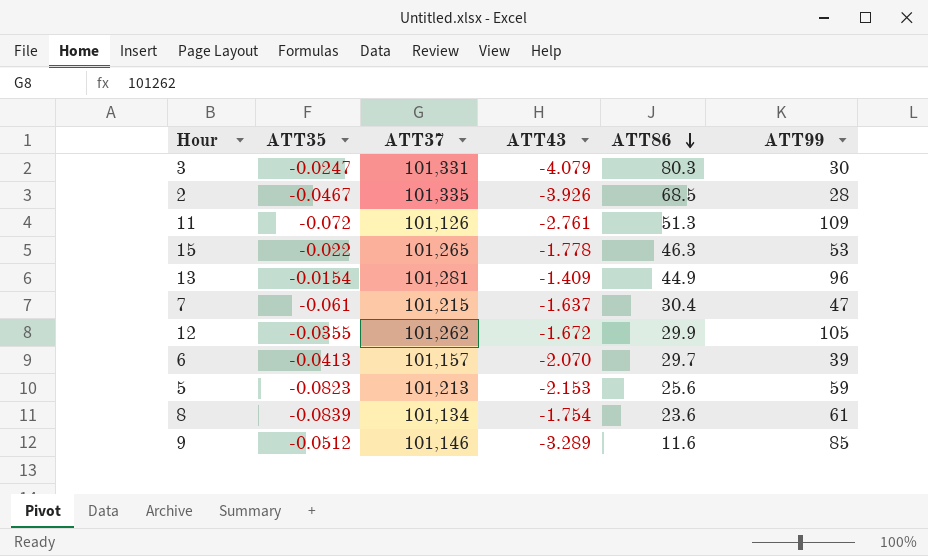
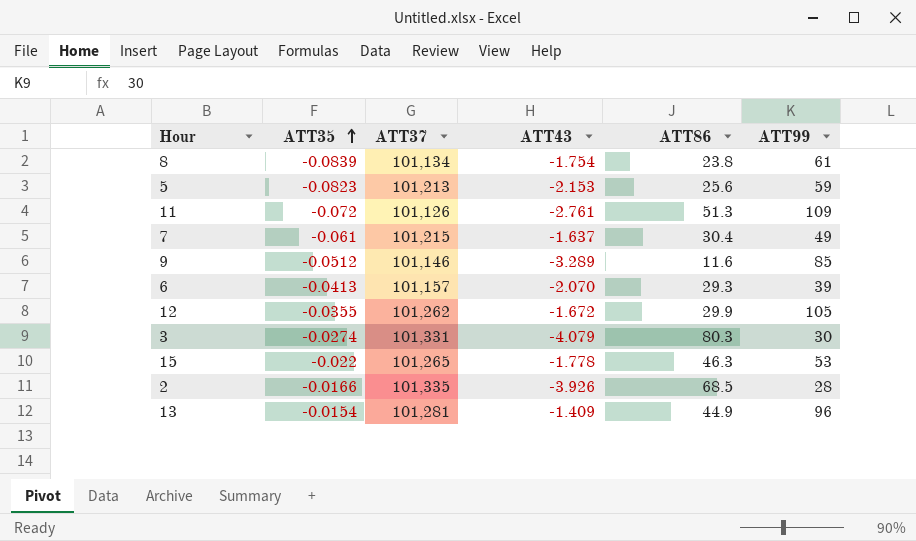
row order: ATT86 descending -> ATT35 ascending
8 | ATT86: 23.6 -> 23.8
7 | ATT99: 47 -> 49
6 | ATT86: 29.7 -> 29.3
3 | ATT35: -0.0247 -> -0.0274
2 | ATT35: -0.0467 -> -0.0166

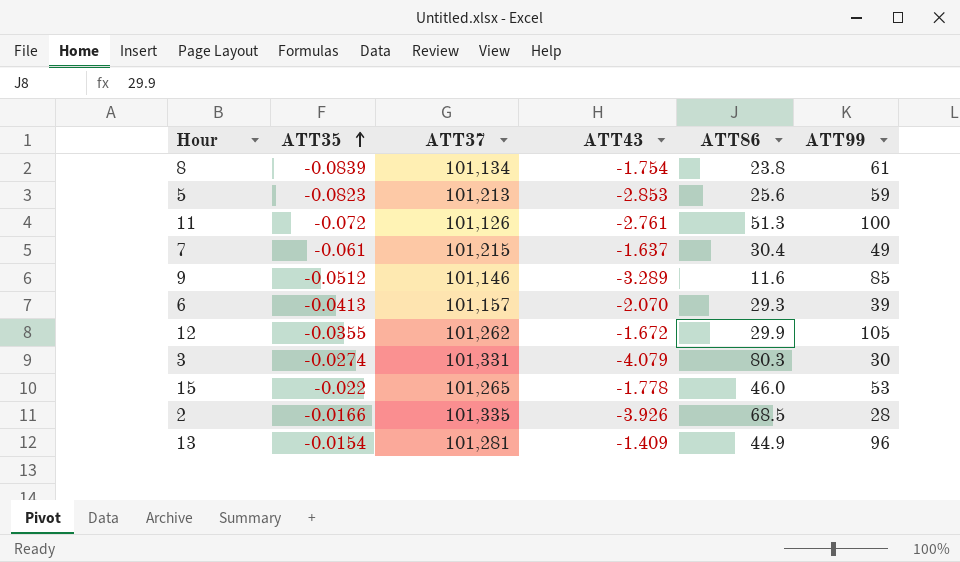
5 | ATT43: -2.153 -> -2.853
11 | ATT99: 109 -> 100
15 | ATT86: 46.3 -> 46.0

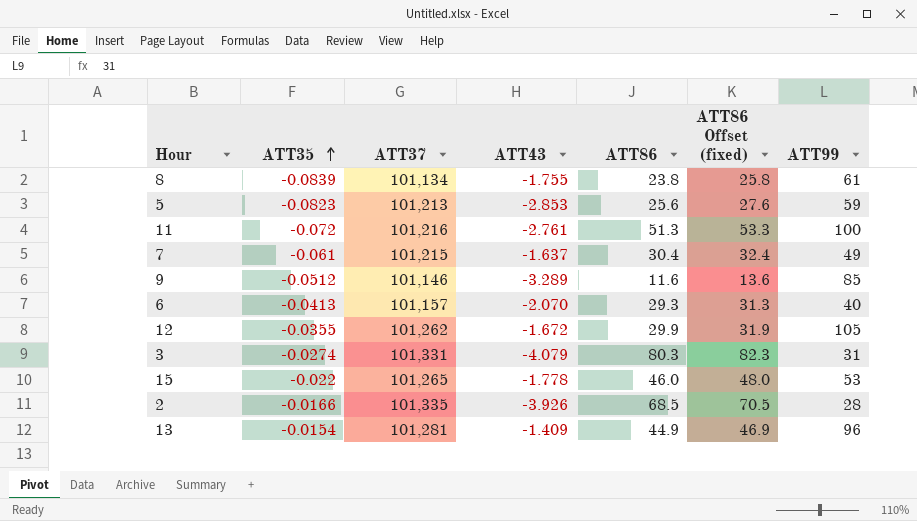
column ATT86 Offset (fixed) | formula: none -> [ATT86] + 2
8 | ATT43: -1.754 -> -1.755
11 | ATT37: 101,126 -> 101,216
6 | ATT99: 39 -> 40
3 | ATT99: 30 -> 31

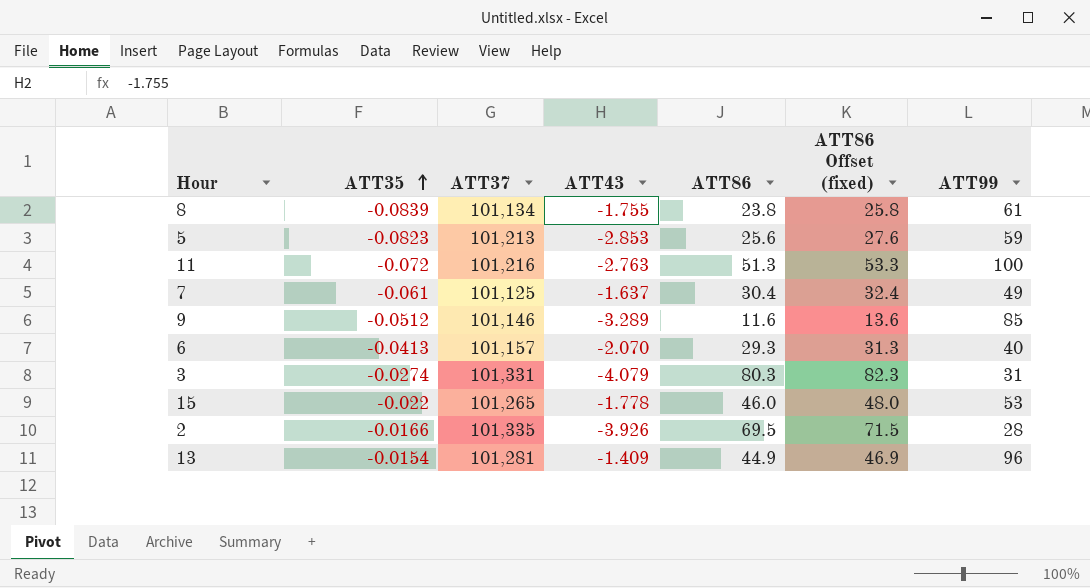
row 12: -0.0355 | 101,262 | -1.672 | 29.9 | 31.9 | 105 -> none
11 | ATT43: -2.761 -> -2.763
7 | ATT37: 101,215 -> 101,125
2 | ATT86: 68.5 -> 69.5
2 | ATT86 Offset (fixed): 70.5 -> 71.5

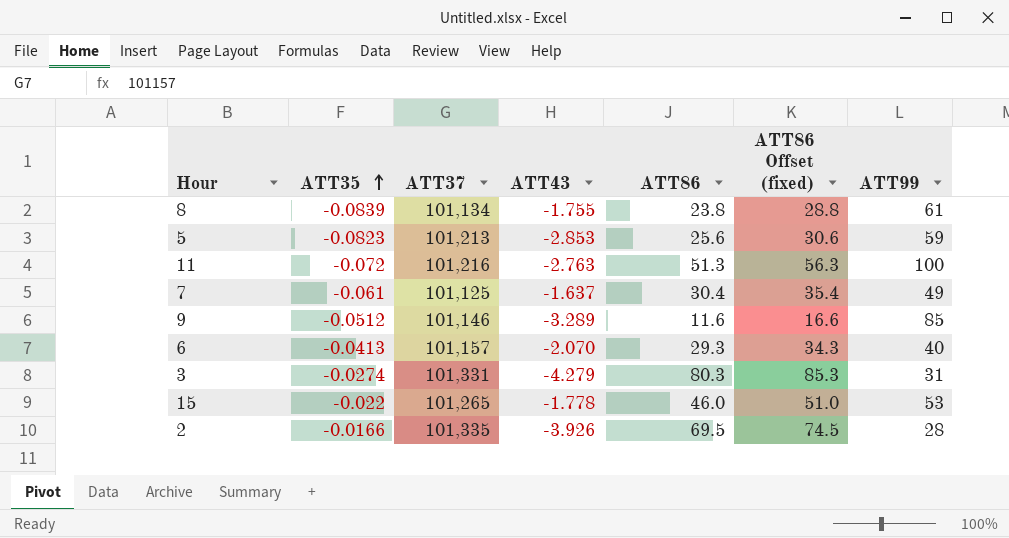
column ATT86 Offset (fixed) | formula: [ATT86] + 2 -> [ATT86] + 5
row 13: -0.0154 | 101,281 | -1.409 | 44.9 | 46.9 | 96 -> none
3 | ATT43: -4.079 -> -4.279

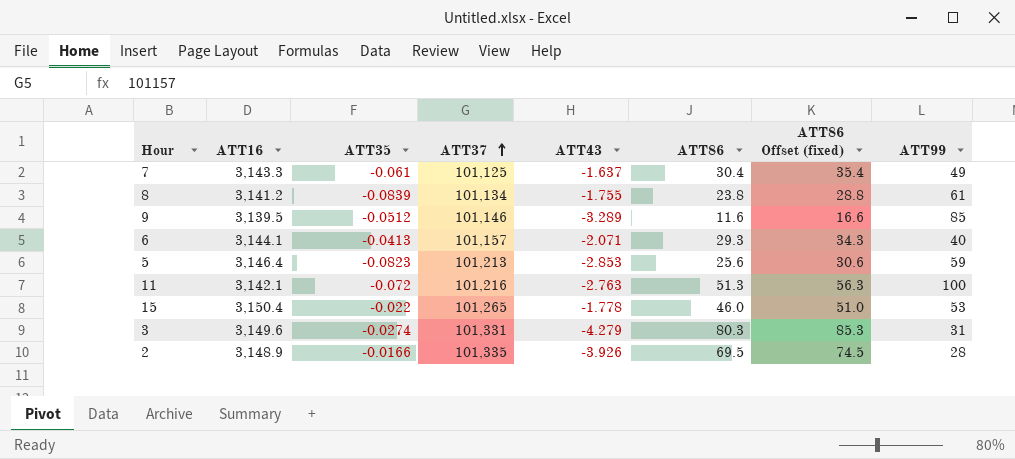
row order: ATT35 ascending -> ATT37 ascending
column ATT16 | position: none -> 2
6 | ATT43: -2.070 -> -2.071

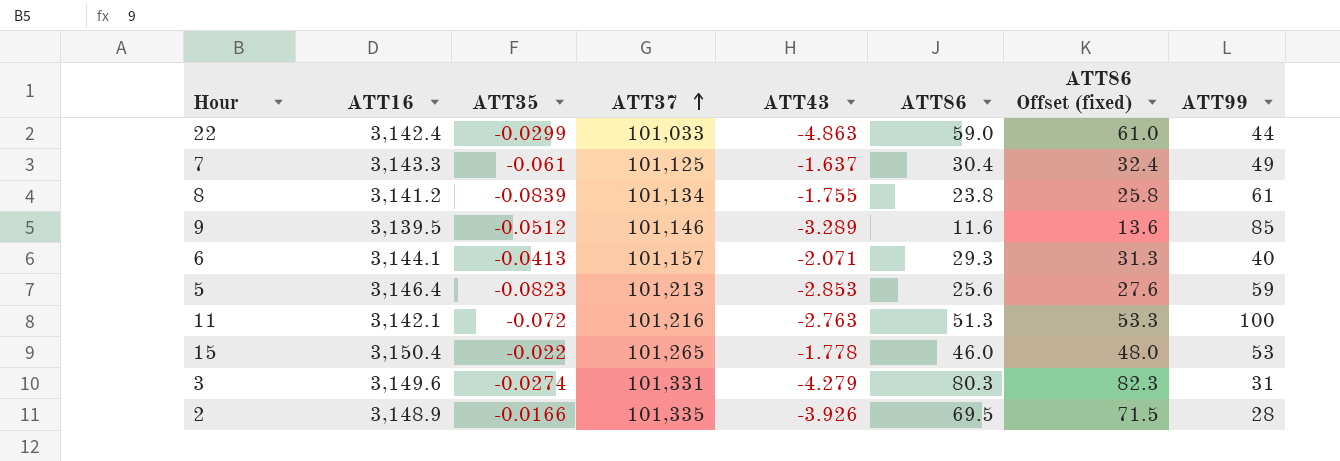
column ATT86 Offset (fixed) | formula: [ATT86] + 5 -> [ATT86] + 2
row 22: none -> 3,142.4 | -0.0299 | 101,033 | -4.863 | 59.0 | 61.0 | 44

